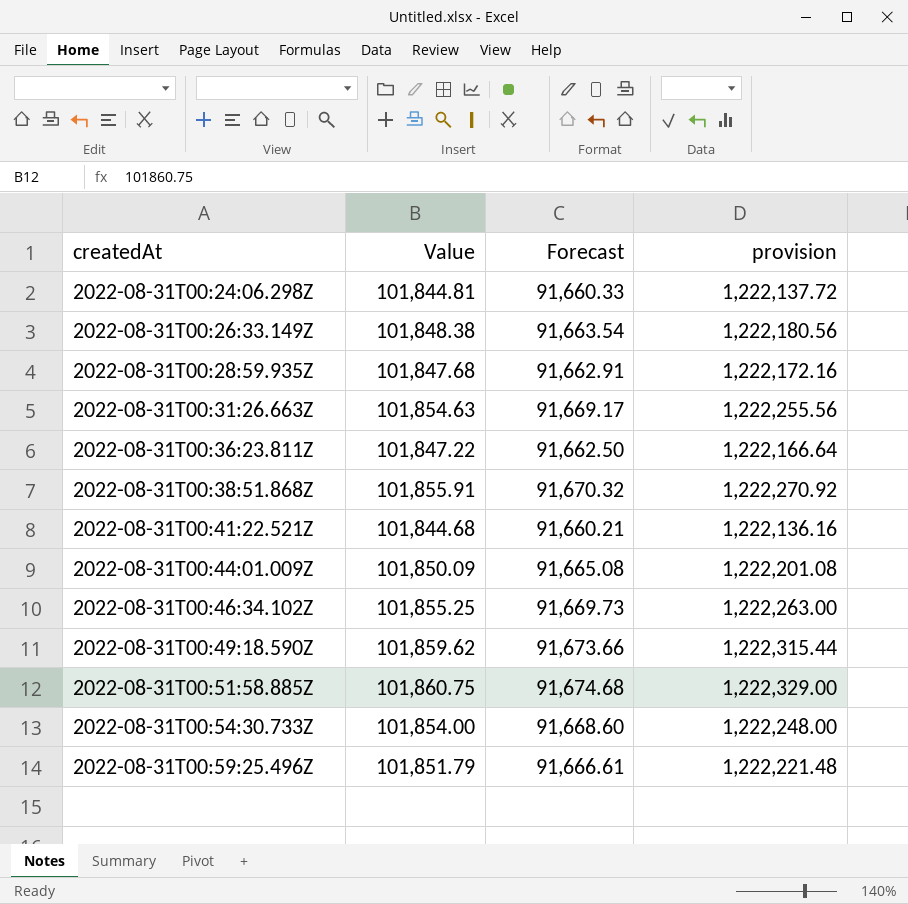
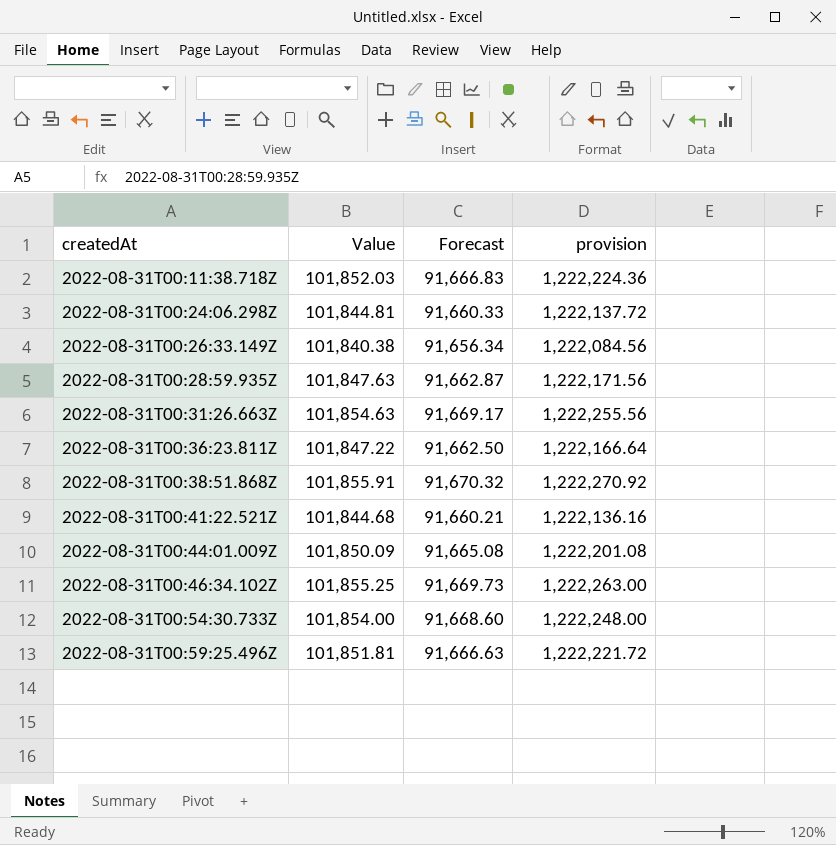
row 2022-08-31T00:49:18.590Z: 101,859.62 | 91,673.66 | 1,222,315.44 -> none
row 2022-08-31T00:51:58.885Z: 101,860.75 | 91,674.68 | 1,222,329.00 -> none
row 2022-08-31T00:11:38.718Z: none -> 101,852.03 | 91,666.83 | 1,222,224.36
2022-08-31T00:26:33.149Z | Value: 101,848.38 -> 101,840.38
2022-08-31T00:26:33.149Z | Forecast: 91,663.54 -> 91,656.34
2022-08-31T00:26:33.149Z | provision: 1,222,180.56 -> 1,222,084.56
2022-08-31T00:28:59.935Z | Value: 101,847.68 -> 101,847.63
2022-08-31T00:28:59.935Z | Forecast: 91,662.91 -> 91,662.87
2022-08-31T00:28:59.935Z | provision: 1,222,172.16 -> 1,222,171.56
2022-08-31T00:59:25.496Z | Value: 101,851.79 -> 101,851.81
2022-08-31T00:59:25.496Z | Forecast: 91,666.61 -> 91,666.63
2022-08-31T00:59:25.496Z | provision: 1,222,221.48 -> 1,222,221.72

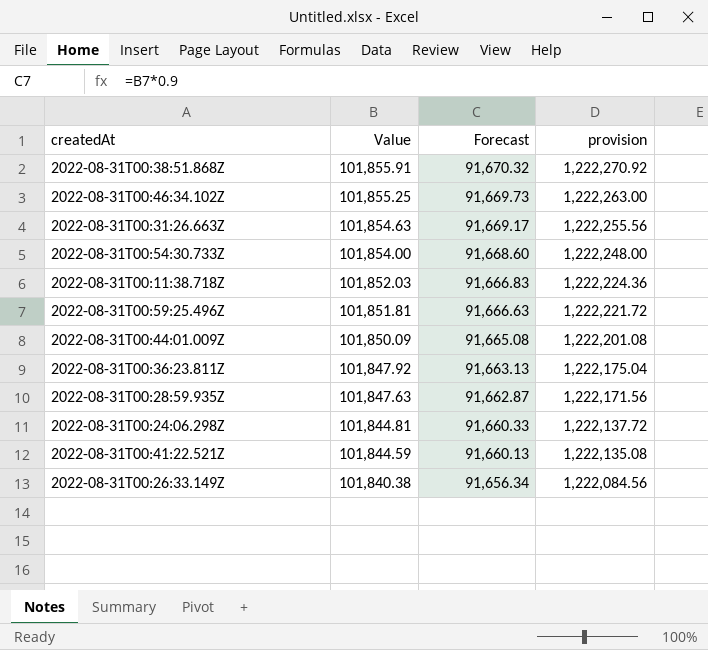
row order: createdAt ascending -> Value descending
2022-08-31T00:36:23.811Z | Value: 101,847.22 -> 101,847.92
2022-08-31T00:36:23.811Z | Forecast: 91,662.50 -> 91,663.13
2022-08-31T00:36:23.811Z | provision: 1,222,166.64 -> 1,222,175.04
2022-08-31T00:41:22.521Z | Value: 101,844.68 -> 101,844.59
2022-08-31T00:41:22.521Z | Forecast: 91,660.21 -> 91,660.13
2022-08-31T00:41:22.521Z | provision: 1,222,136.16 -> 1,222,135.08

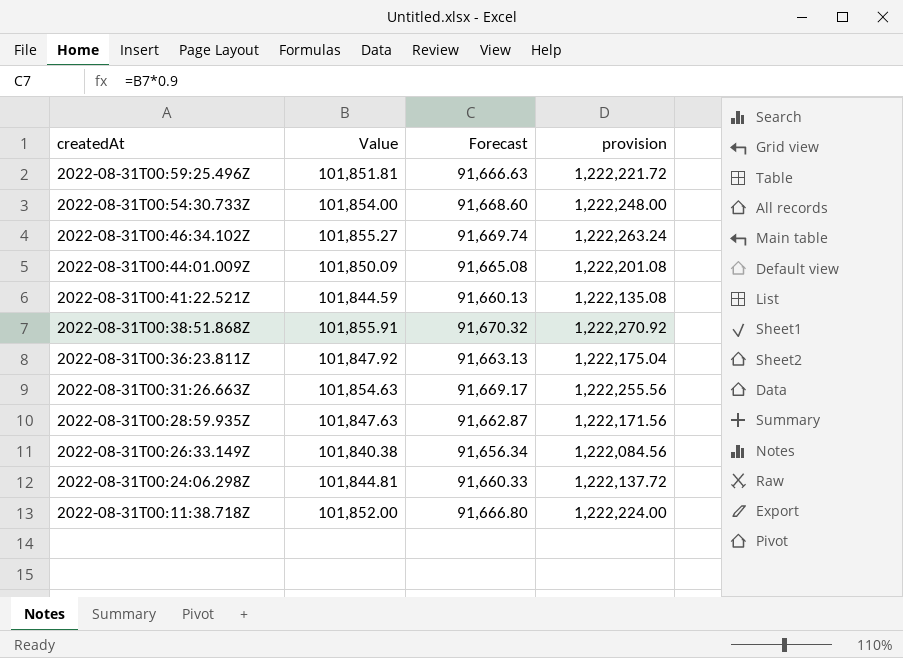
row order: Value descending -> createdAt descending
2022-08-31T00:46:34.102Z | Value: 101,855.25 -> 101,855.27
2022-08-31T00:46:34.102Z | Forecast: 91,669.73 -> 91,669.74
2022-08-31T00:46:34.102Z | provision: 1,222,263.00 -> 1,222,263.24
2022-08-31T00:11:38.718Z | Value: 101,852.03 -> 101,852.00
2022-08-31T00:11:38.718Z | Forecast: 91,666.83 -> 91,666.80
2022-08-31T00:11:38.718Z | provision: 1,222,224.36 -> 1,222,224.00

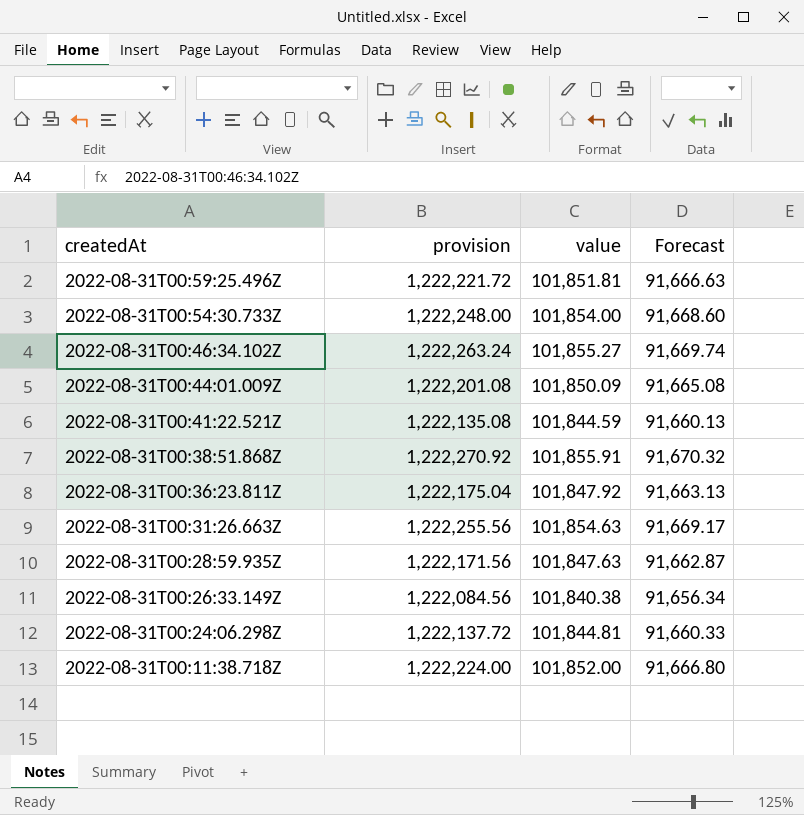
column provision | position: 4 -> 2
column name: Value -> value

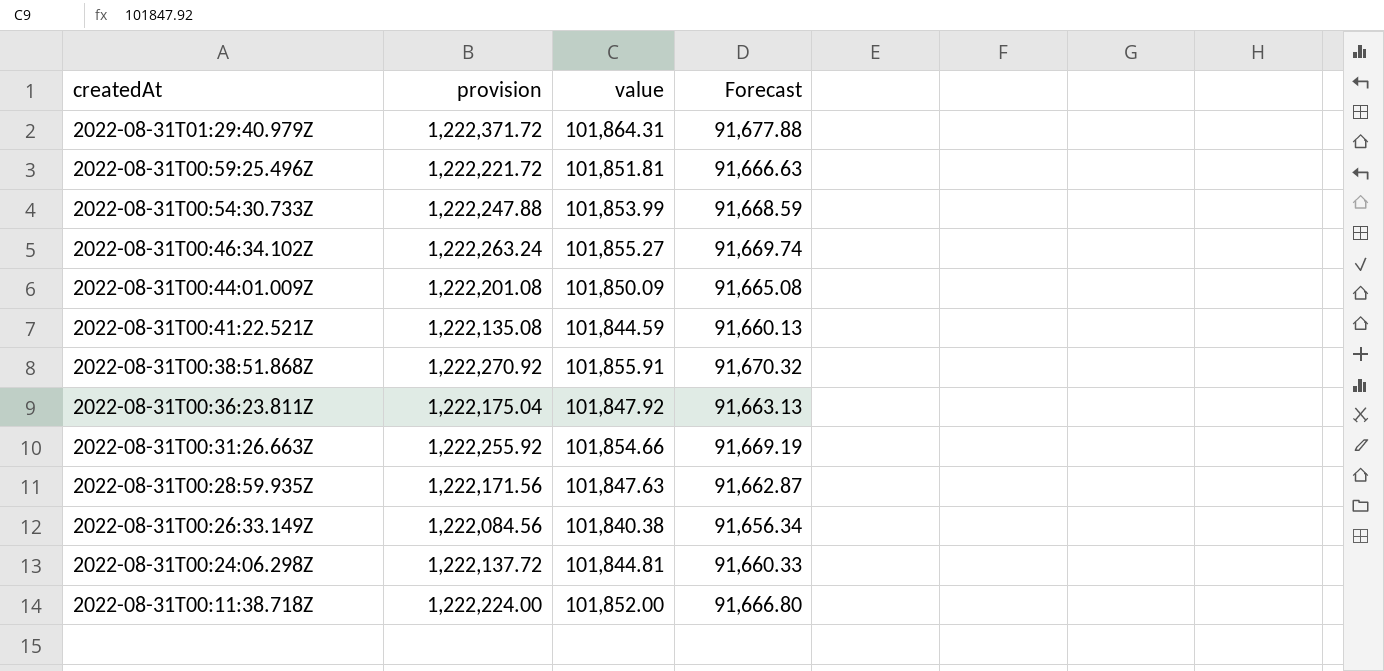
row 2022-08-31T01:29:40.979Z: none -> 1,222,371.72 | 101,864.31 | 91,677.88
2022-08-31T00:54:30.733Z | provision: 1,222,248.00 -> 1,222,247.88
2022-08-31T00:54:30.733Z | value: 101,854.00 -> 101,853.99
2022-08-31T00:54:30.733Z | Forecast: 91,668.60 -> 91,668.59
2022-08-31T00:31:26.663Z | provision: 1,222,255.56 -> 1,222,255.92
2022-08-31T00:31:26.663Z | value: 101,854.63 -> 101,854.66
2022-08-31T00:31:26.663Z | Forecast: 91,669.17 -> 91,669.19

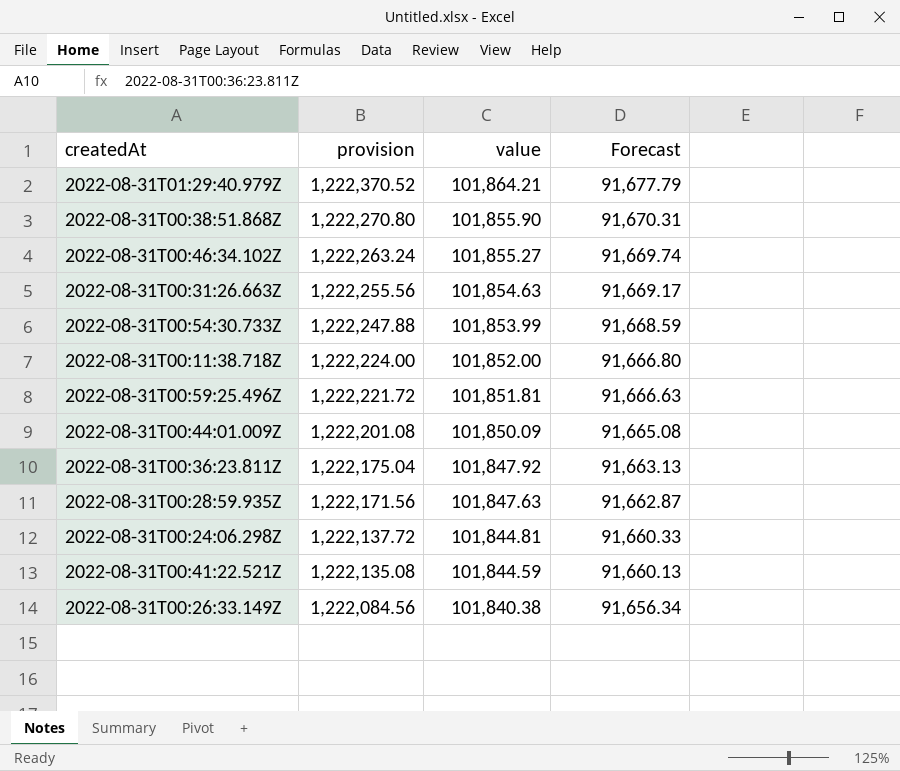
row order: createdAt descending -> provision descending
2022-08-31T01:29:40.979Z | provision: 1,222,371.72 -> 1,222,370.52
2022-08-31T01:29:40.979Z | value: 101,864.31 -> 101,864.21
2022-08-31T01:29:40.979Z | Forecast: 91,677.88 -> 91,677.79
2022-08-31T00:38:51.868Z | provision: 1,222,270.92 -> 1,222,270.80
2022-08-31T00:38:51.868Z | value: 101,855.91 -> 101,855.90
2022-08-31T00:38:51.868Z | Forecast: 91,670.32 -> 91,670.31
2022-08-31T00:31:26.663Z | provision: 1,222,255.92 -> 1,222,255.56
2022-08-31T00:31:26.663Z | value: 101,854.66 -> 101,854.63
2022-08-31T00:31:26.663Z | Forecast: 91,669.19 -> 91,669.17

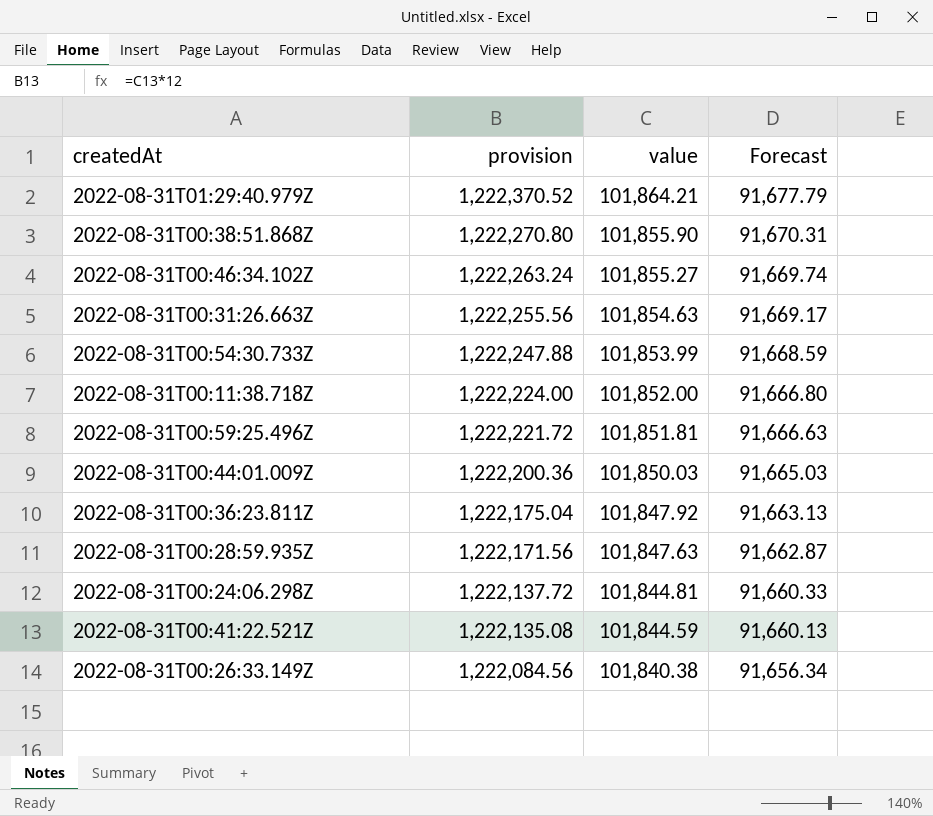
2022-08-31T00:44:01.009Z | provision: 1,222,201.08 -> 1,222,200.36
2022-08-31T00:44:01.009Z | value: 101,850.09 -> 101,850.03
2022-08-31T00:44:01.009Z | Forecast: 91,665.08 -> 91,665.03

